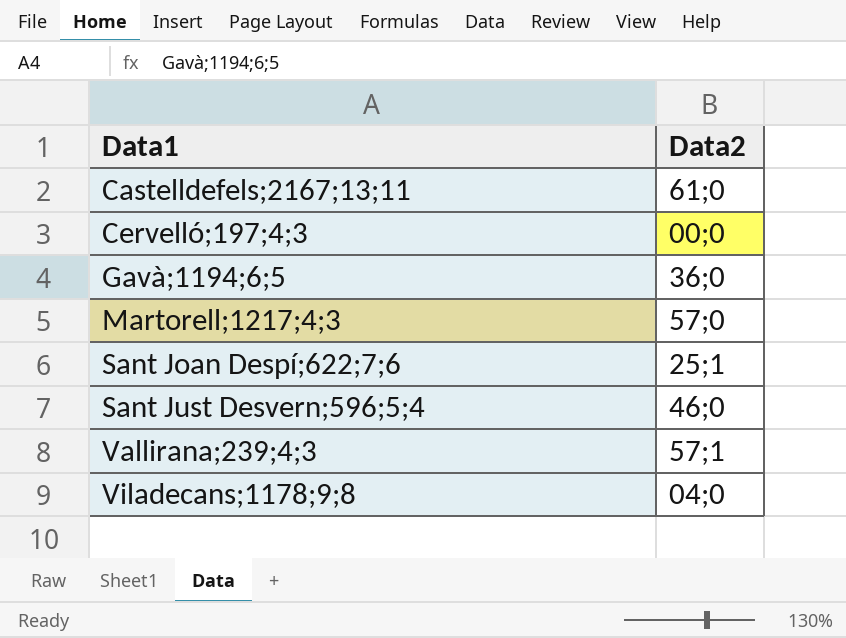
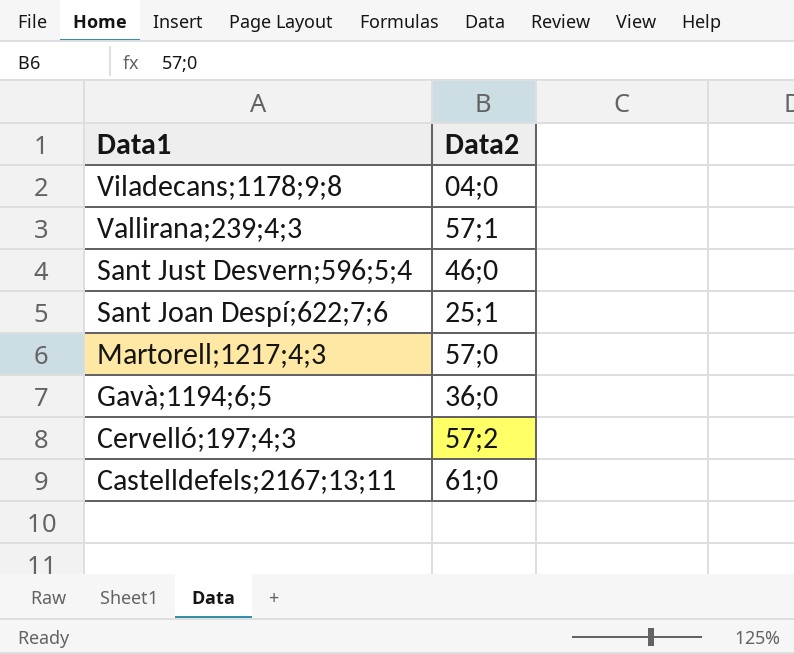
row order: Data1 ascending -> Data1 descending
Cervelló;197;4;3 | Data2: 00;0 -> 57;2

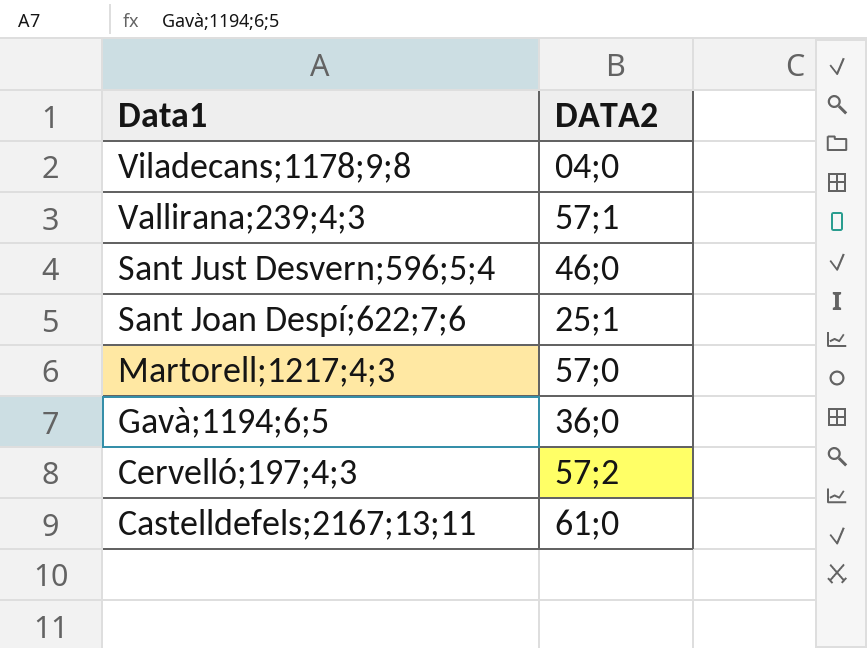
column name: Data2 -> DATA2

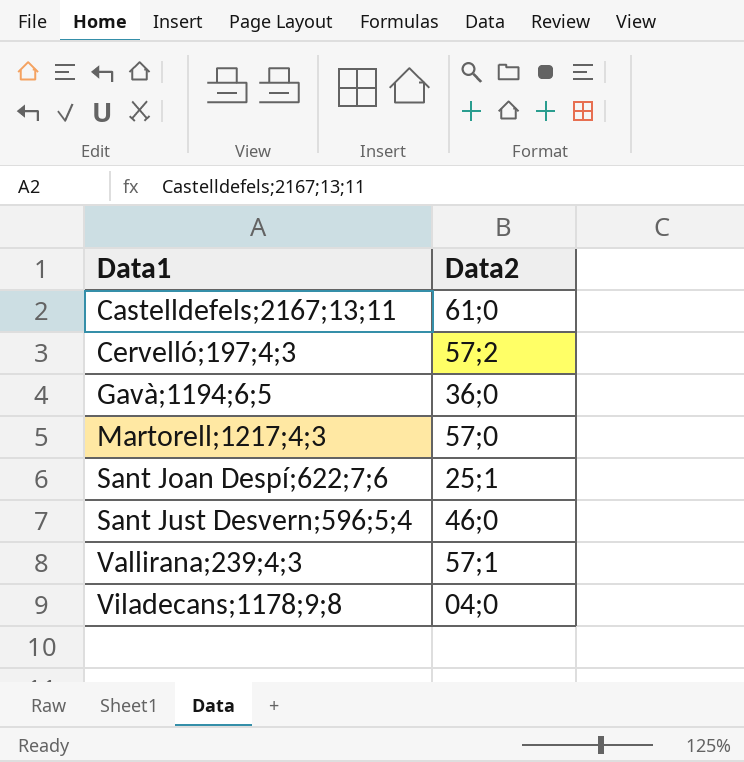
row order: Data1 descending -> Data1 ascending
column name: DATA2 -> Data2

